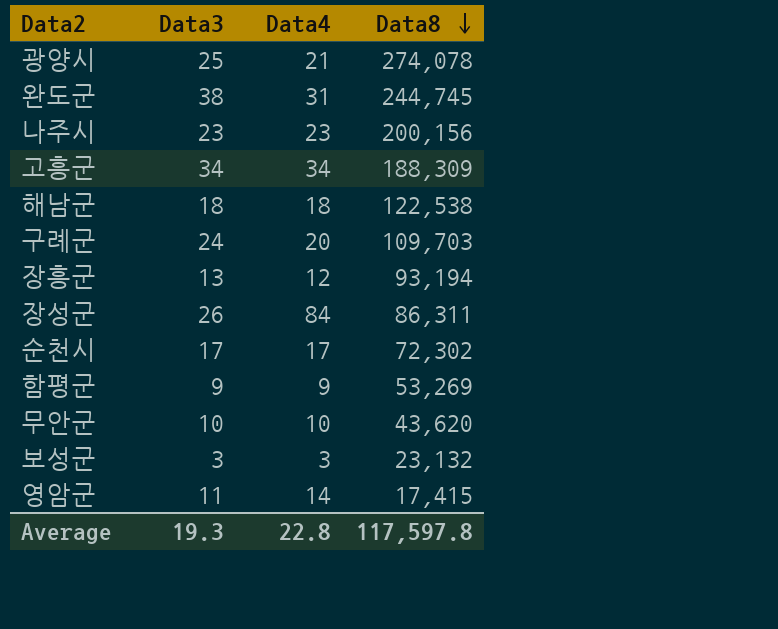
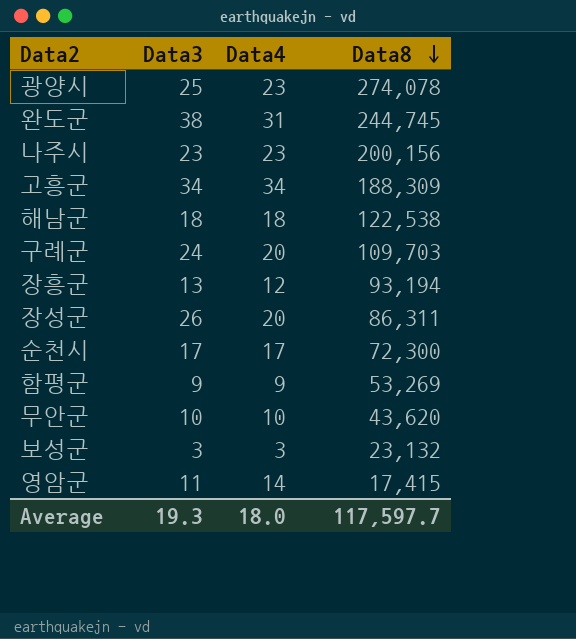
광양시 | Data4: 21 -> 23
장성군 | Data4: 84 -> 20
순천시 | Data8: 72,302 -> 72,300
Average | Data4: 22.8 -> 18.0
Average | Data8: 117,597.8 -> 117,597.7

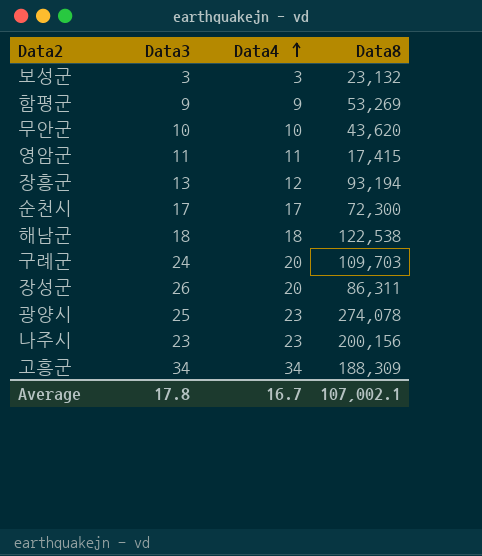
row order: Data8 descending -> Data4 ascending
row 완도군: 38 | 31 | 244,745 -> none
영암군 | Data4: 14 -> 11
Average | Data3: 19.3 -> 17.8
Average | Data4: 18.0 -> 16.7
Average | Data8: 117,597.7 -> 107,002.1

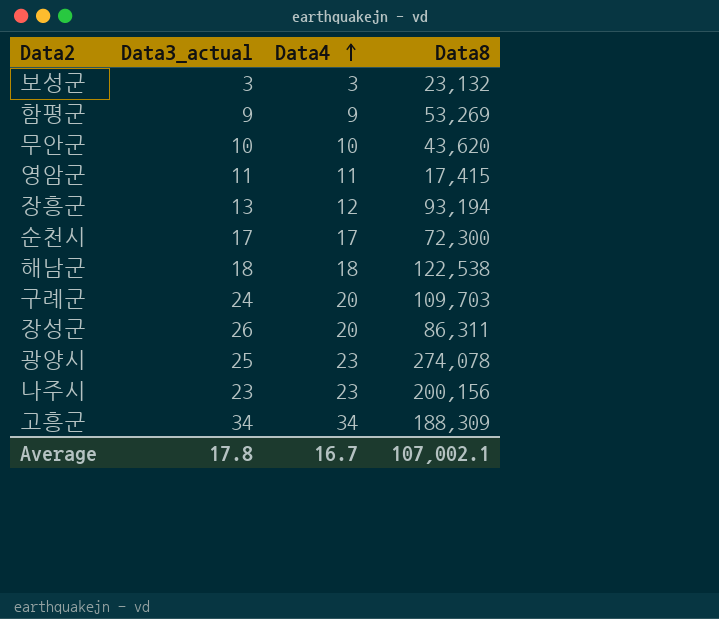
column name: Data3 -> Data3_actual

